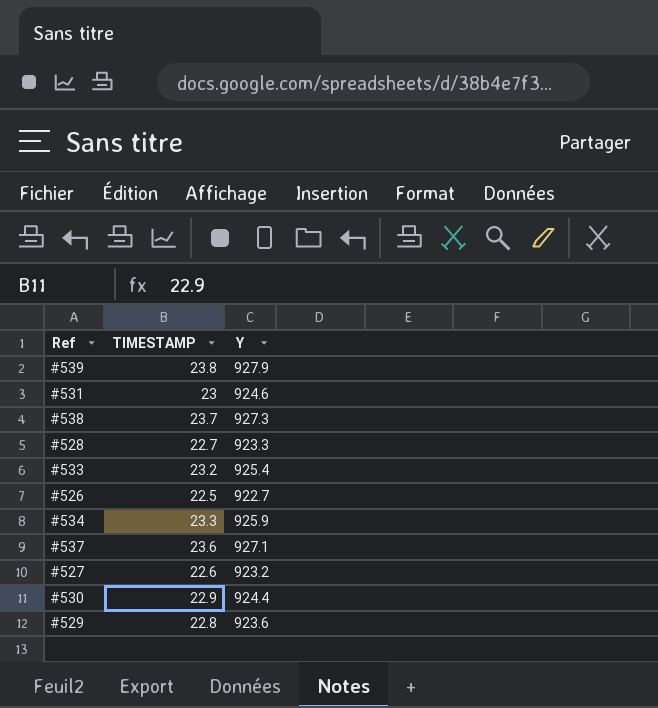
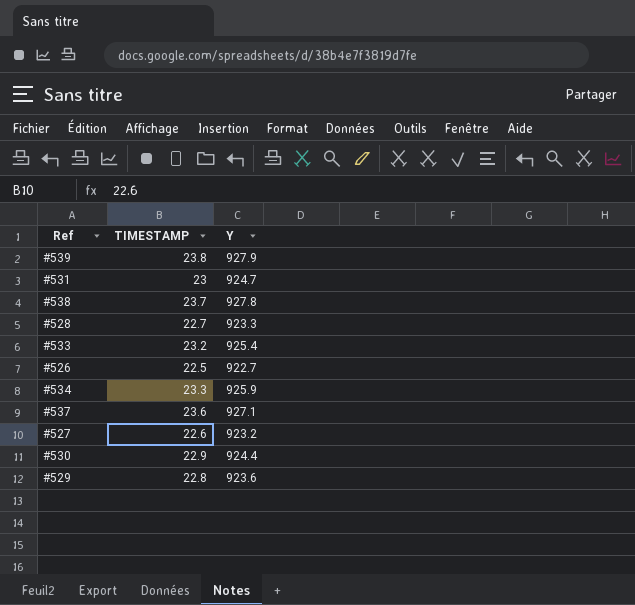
#531 | Y: 924.6 -> 924.7
#538 | Y: 927.3 -> 927.8

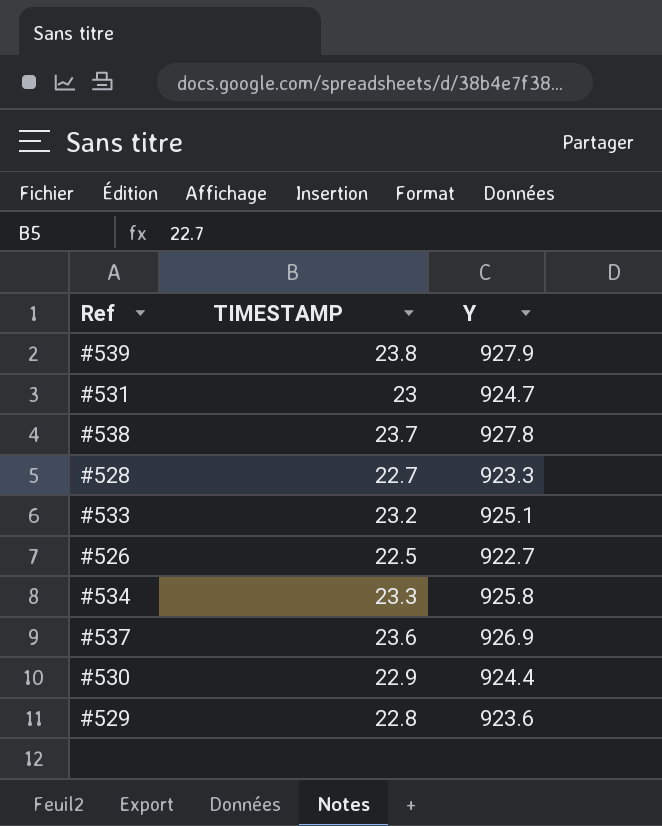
row #527: 22.6 | 923.2 -> none
#533 | Y: 925.4 -> 925.1
#534 | Y: 925.9 -> 925.8
#537 | Y: 927.1 -> 926.9

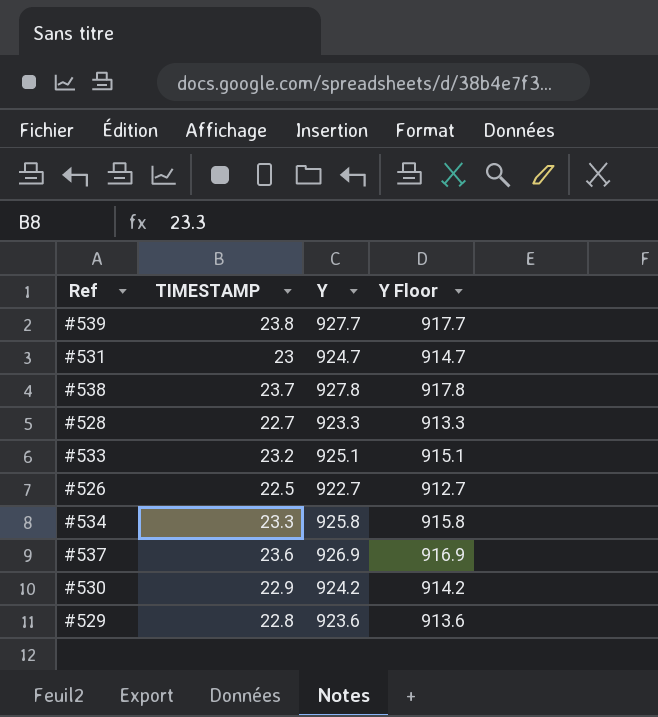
column Y Floor | formula: none -> [Y] - 10
#539 | Y: 927.9 -> 927.7
#530 | Y: 924.4 -> 924.2

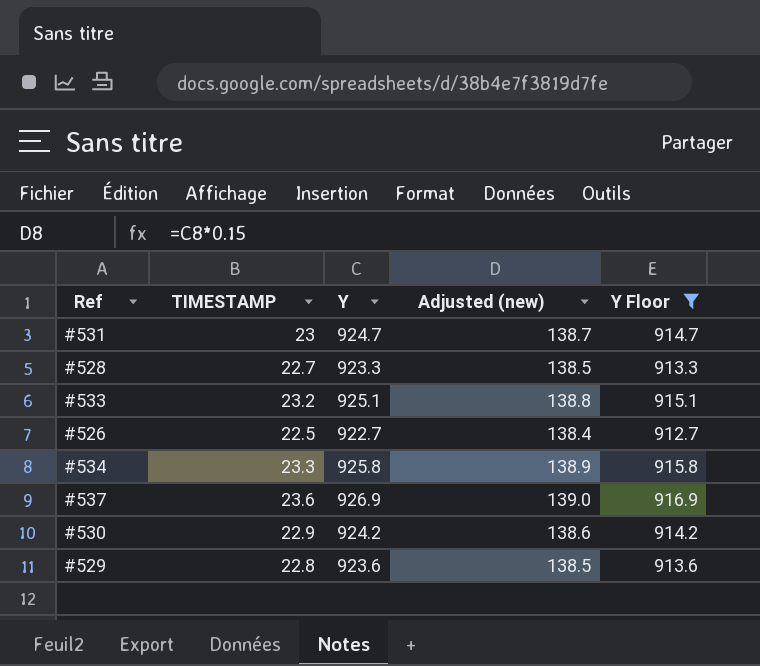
filter: none -> Y Floor <= 916.9
column Adjusted (new) | formula: none -> [Y] * 0.15

